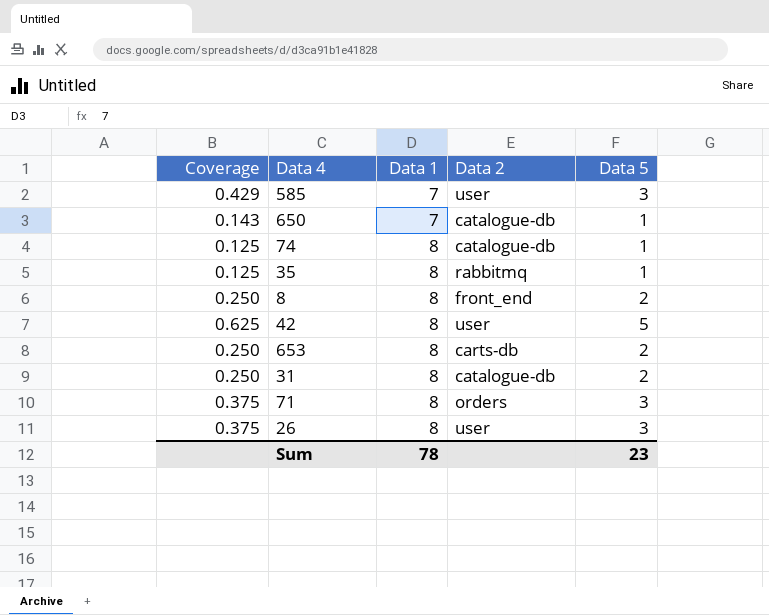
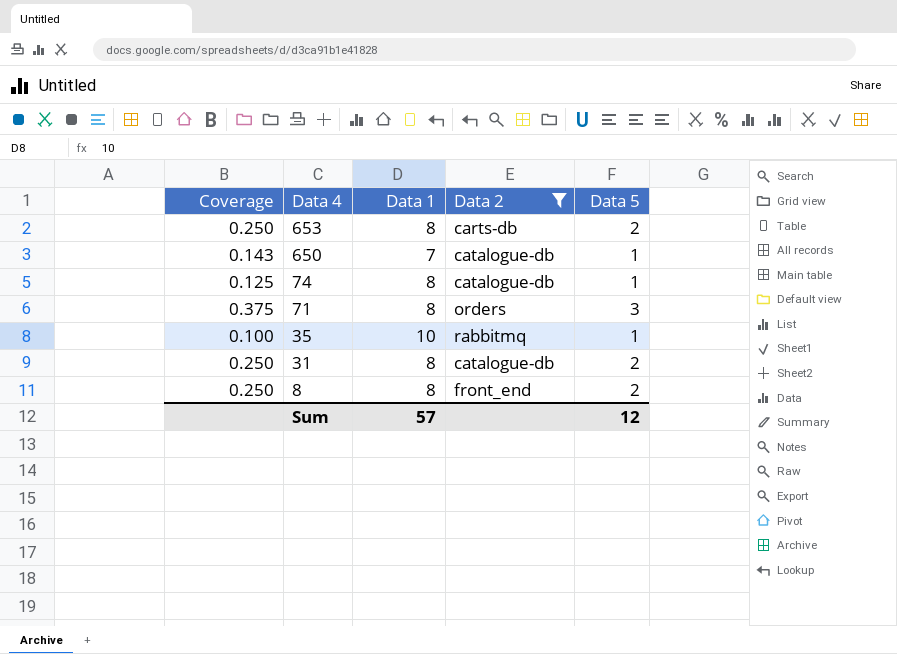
filter: none -> Data 2 != user
row order: Data 1 ascending -> Data 4 descending
35 | Coverage: 0.125 -> 0.100
35 | Data 1: 8 -> 10
Sum | Data 1: 78 -> 57
Sum | Data 5: 23 -> 12

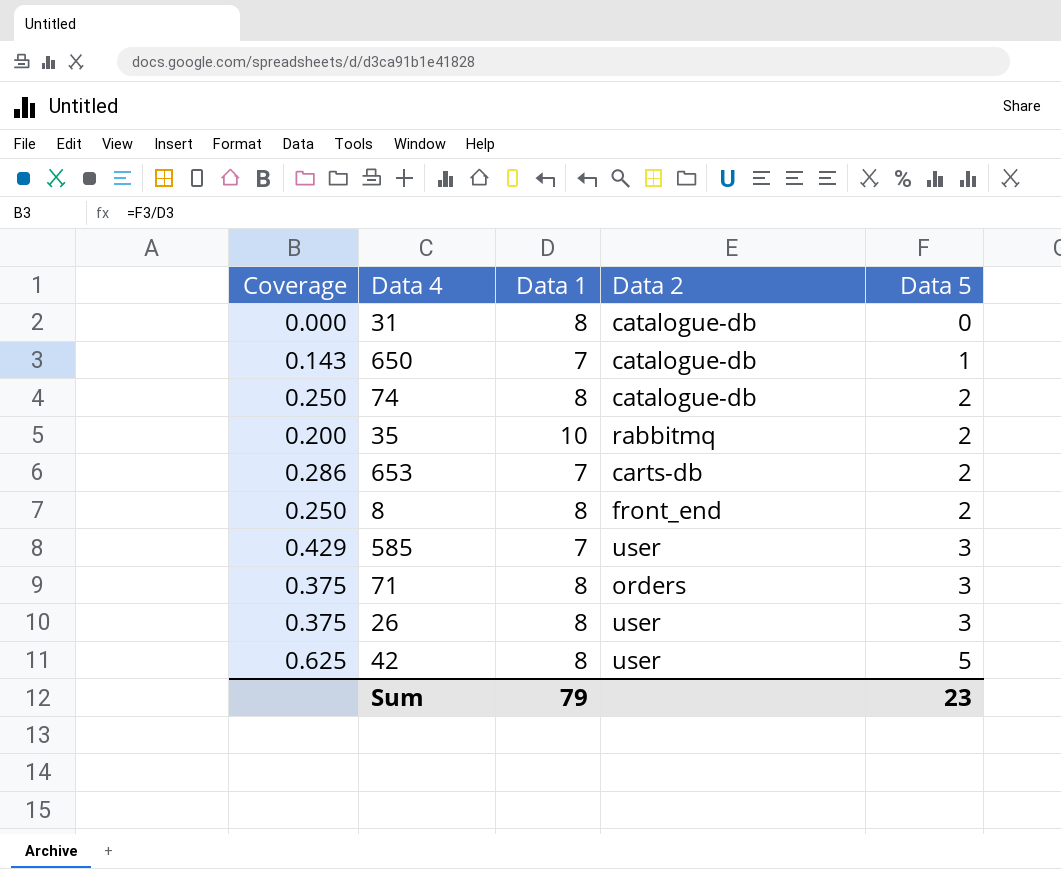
filter: Data 2 != user -> none
row order: Data 4 descending -> Data 5 ascending
31 | Coverage: 0.250 -> 0.000
31 | Data 5: 2 -> 0
74 | Coverage: 0.125 -> 0.250
74 | Data 5: 1 -> 2
35 | Coverage: 0.100 -> 0.200
35 | Data 5: 1 -> 2
653 | Coverage: 0.250 -> 0.286
653 | Data 1: 8 -> 7
Sum | Data 1: 57 -> 79
Sum | Data 5: 12 -> 23

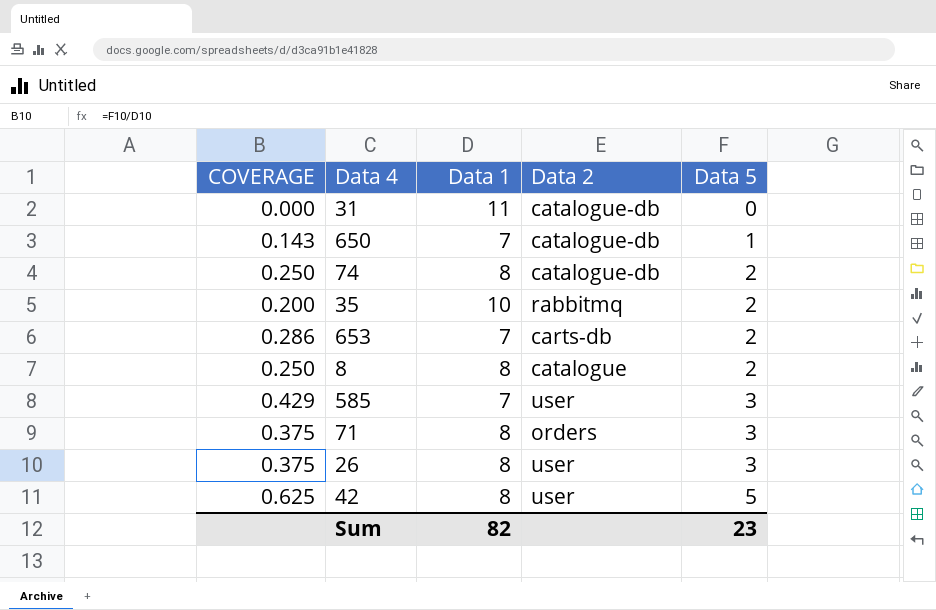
column name: Coverage -> COVERAGE
31 | Data 1: 8 -> 11
8 | Data 2: front_end -> catalogue
Sum | Data 1: 79 -> 82

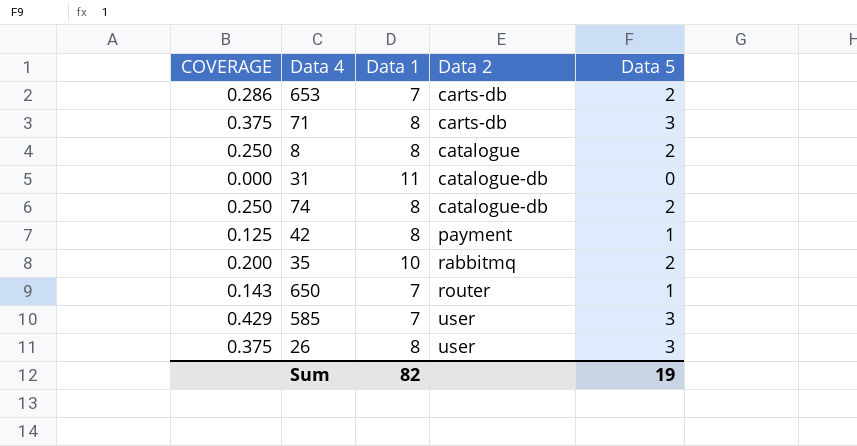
row order: Data 5 ascending -> Data 2 ascending
71 | Data 2: orders -> carts-db
42 | COVERAGE: 0.625 -> 0.125
42 | Data 2: user -> payment
42 | Data 5: 5 -> 1
650 | Data 2: catalogue-db -> router
Sum | Data 5: 23 -> 19

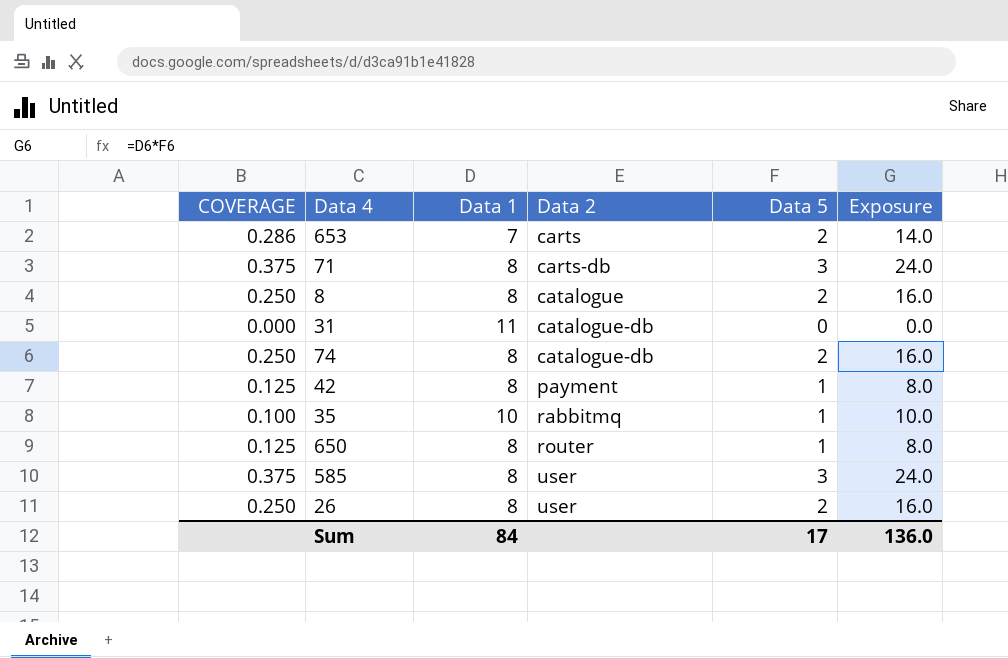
column Exposure | formula: none -> [Data 1] * [Data 5]
653 | Data 2: carts-db -> carts
35 | COVERAGE: 0.200 -> 0.100
35 | Data 5: 2 -> 1
650 | COVERAGE: 0.143 -> 0.125
650 | Data 1: 7 -> 8
585 | COVERAGE: 0.429 -> 0.375
585 | Data 1: 7 -> 8
26 | COVERAGE: 0.375 -> 0.250
26 | Data 5: 3 -> 2
Sum | Data 1: 82 -> 84
Sum | Data 5: 19 -> 17

